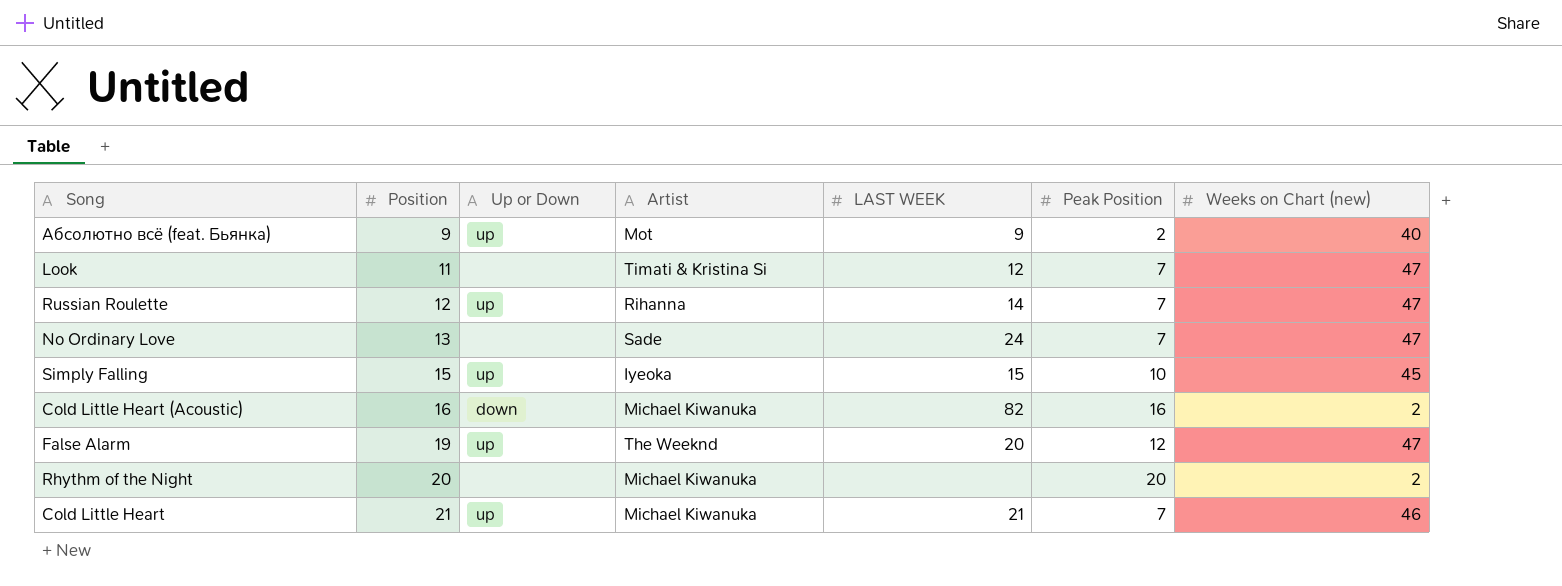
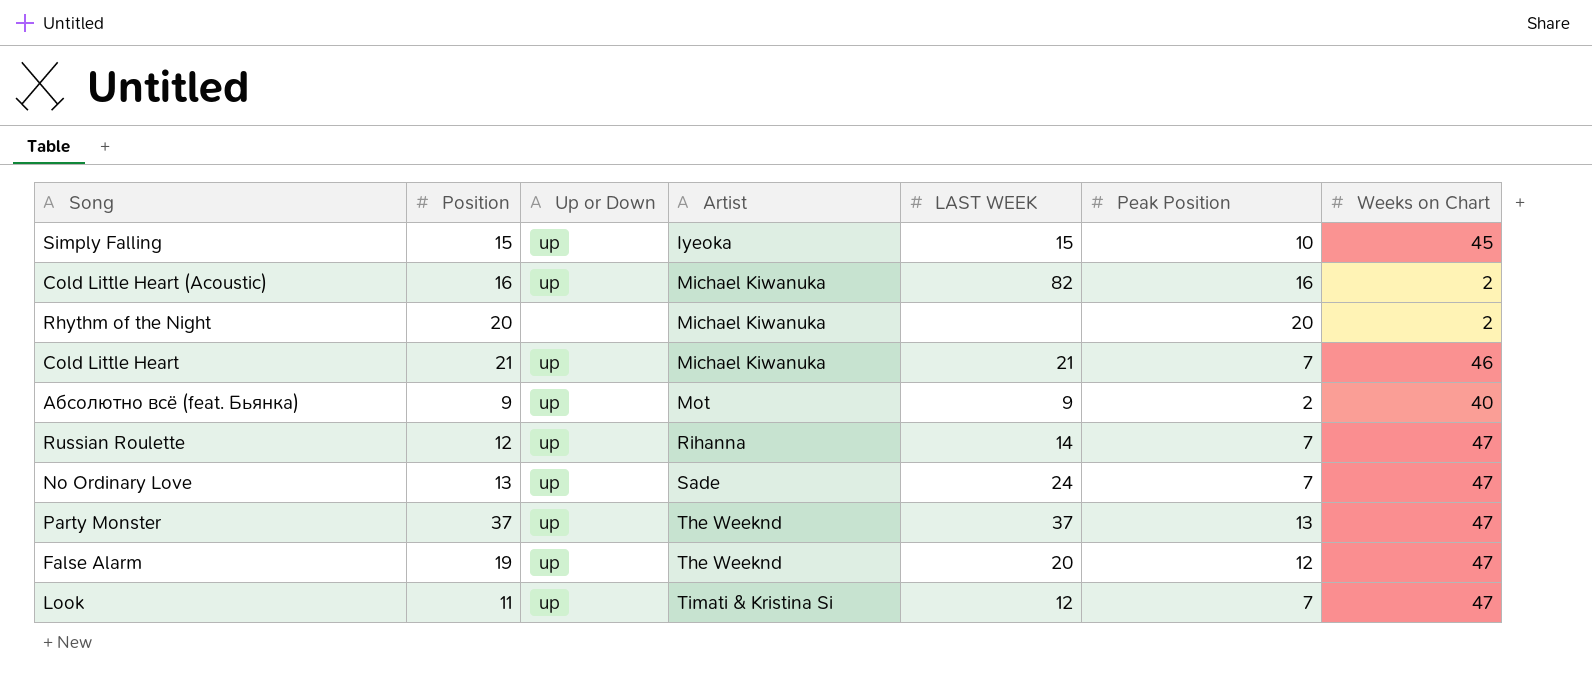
row order: Position ascending -> Artist ascending
column name: Weeks on Chart (new) -> Weeks on Chart
Cold Little Heart (Acoustic) | Up or Down: down -> up
No Ordinary Love | Up or Down: none -> up
row Party Monster: none -> 37 | up | The Weeknd | 37 | 13 | 47
Look | Up or Down: none -> up

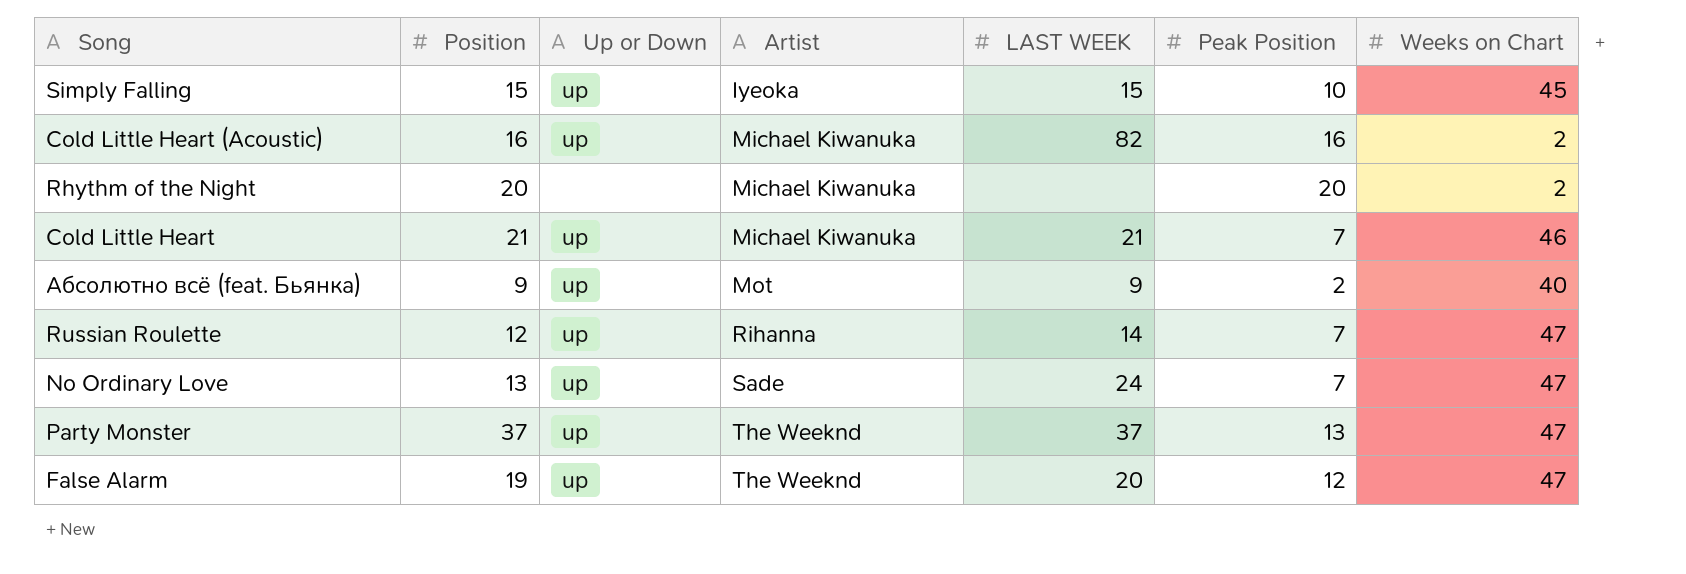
row Look: 11 | up | Timati & Kristina Si | 12 | 7 | 47 -> none

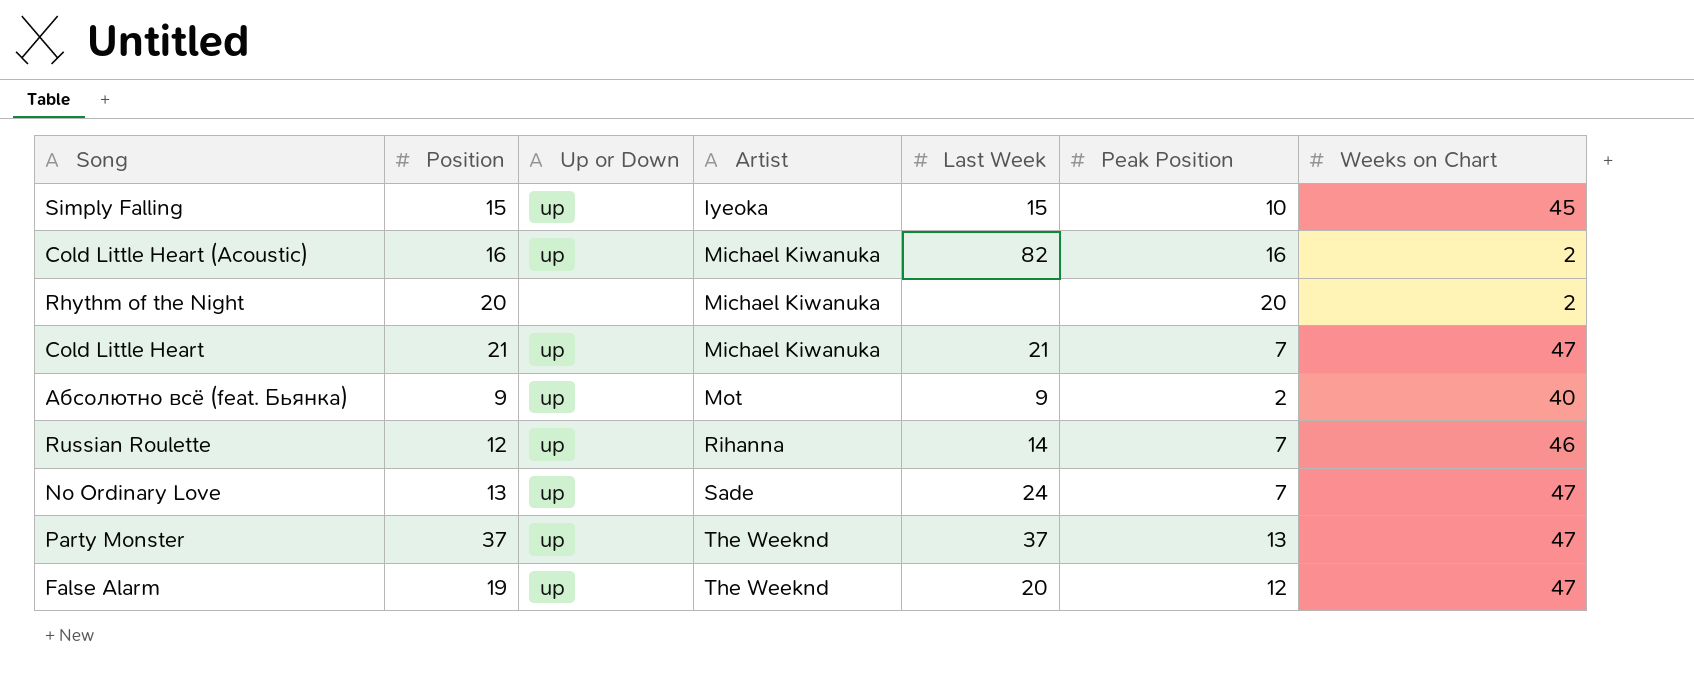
column name: LAST WEEK -> Last Week
Cold Little Heart | Weeks on Chart: 46 -> 47
Russian Roulette | Weeks on Chart: 47 -> 46

